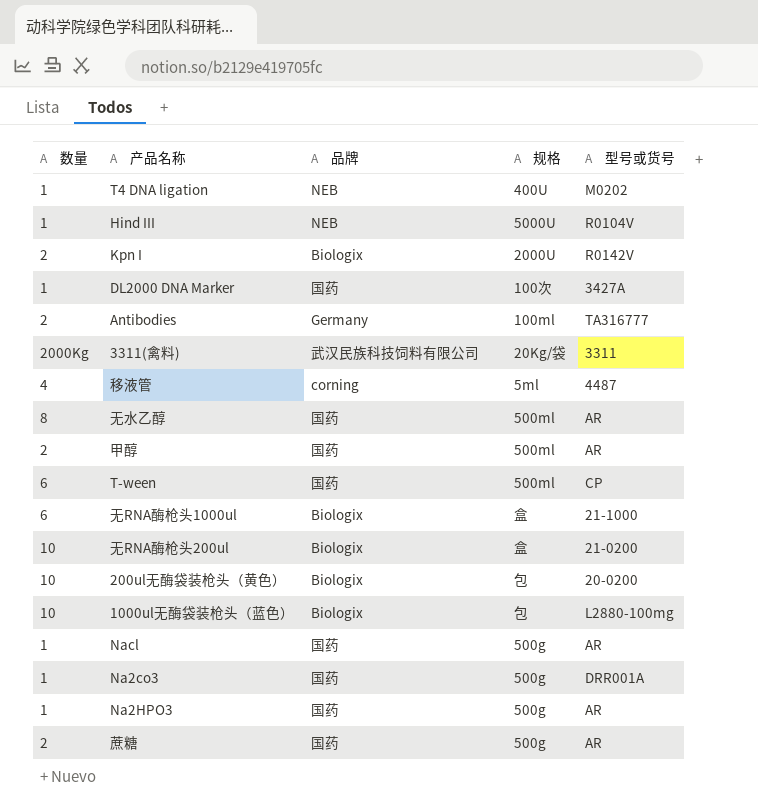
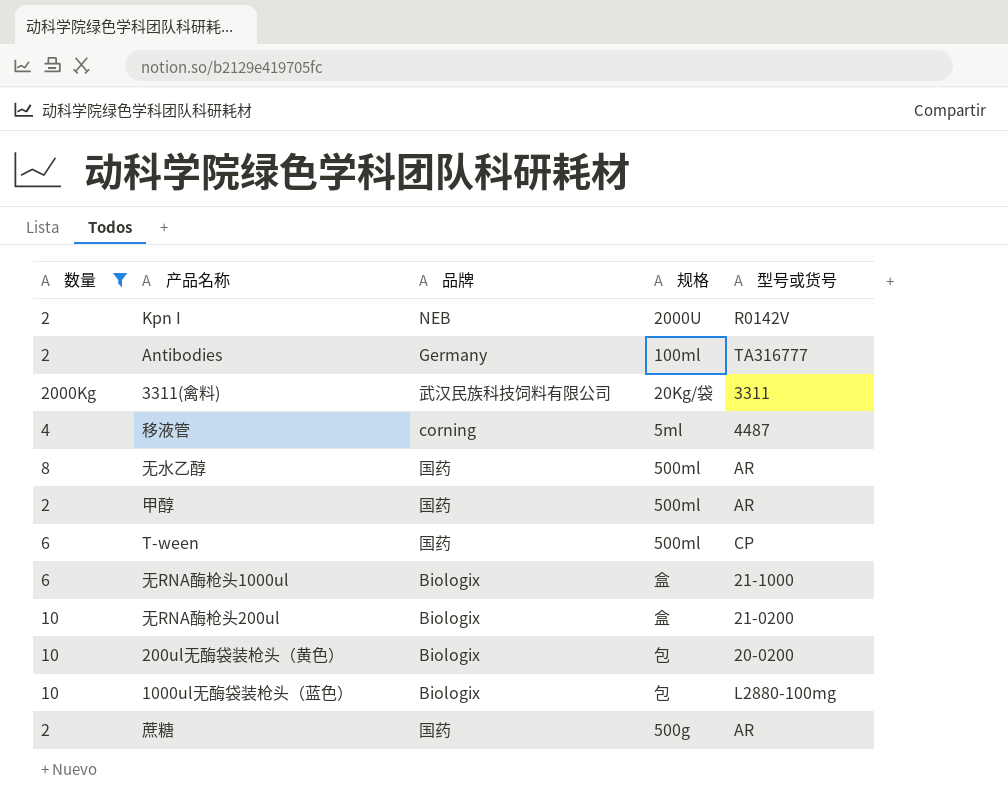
filter: none -> 数量 != 1
Kpn I | 品牌: Biologix -> NEB

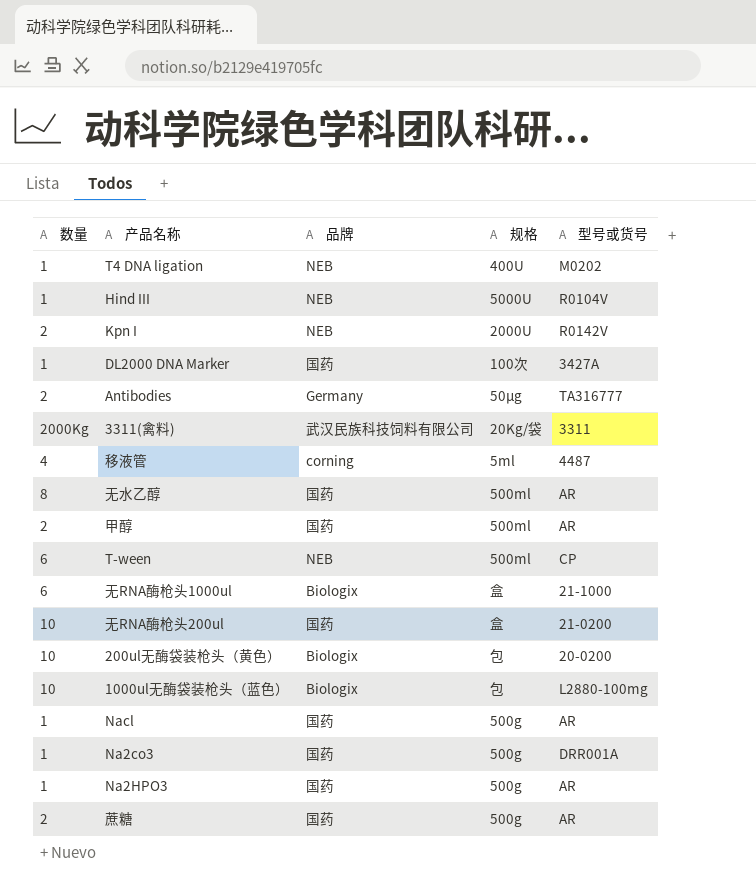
filter: 数量 != 1 -> none
Antibodies | 规格: 100ml -> 50μg
T-ween | 品牌: 国药 -> NEB
无RNA酶枪头200ul | 品牌: Biologix -> 国药

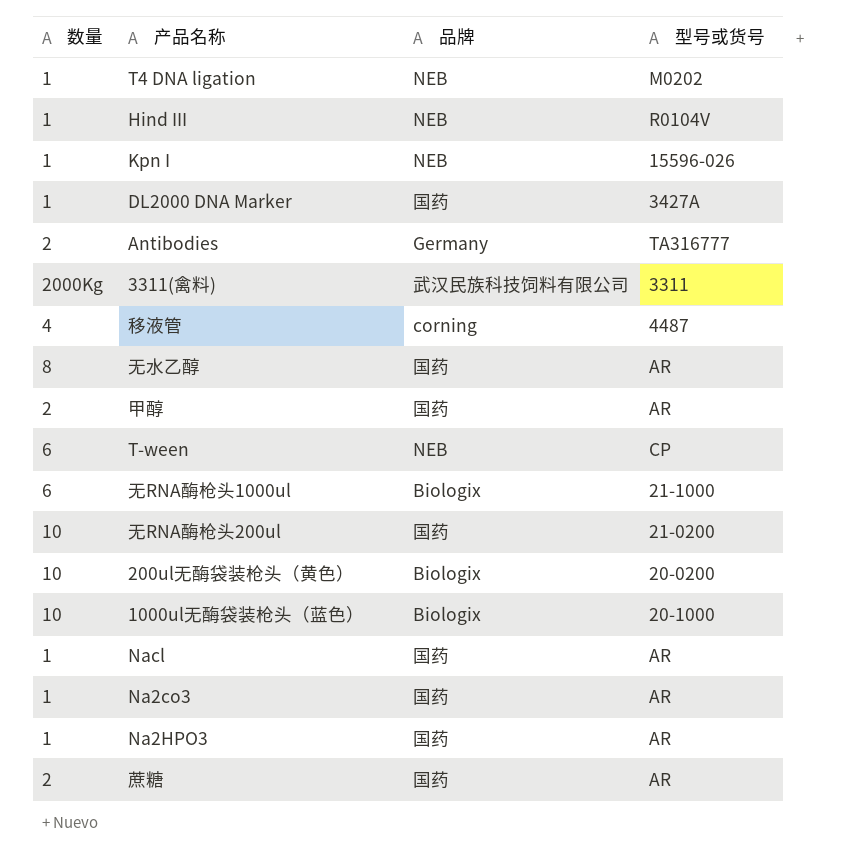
column 规格 | position: 4 -> none
Kpn I | 数量: 2 -> 1
Kpn I | 型号或货号: R0142V -> 15596-026
1000ul无酶袋装枪头（蓝色） | 型号或货号: L2880-100mg -> 20-1000
Na2co3 | 型号或货号: DRR001A -> AR

